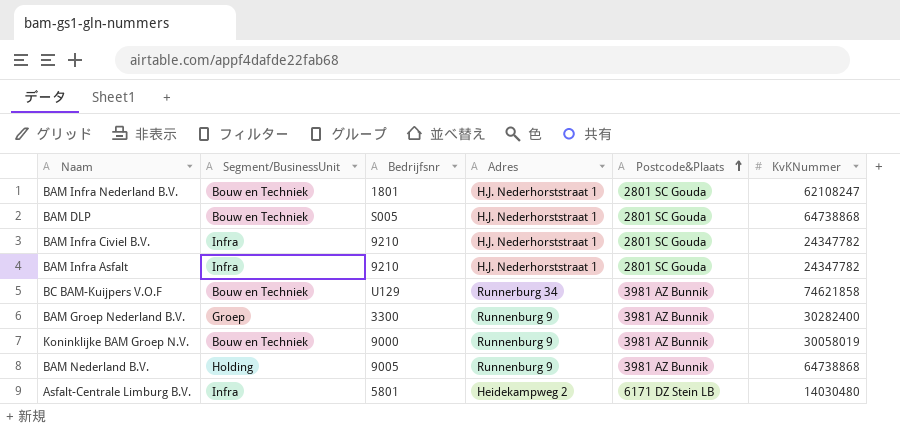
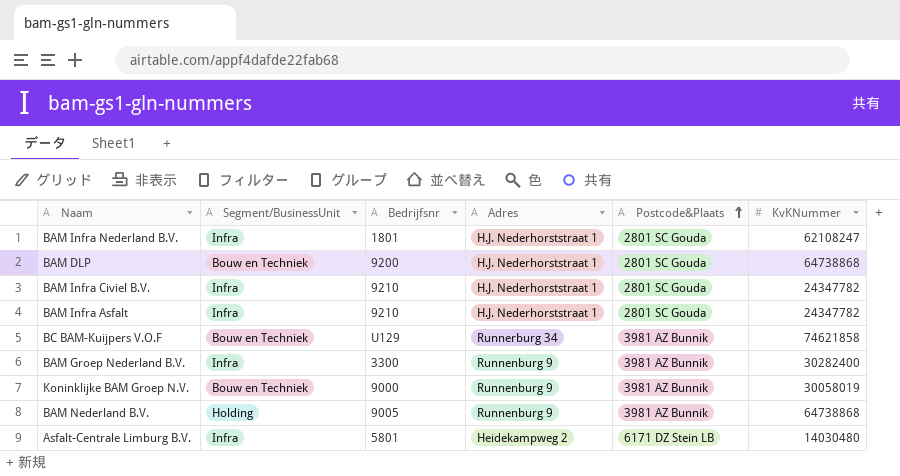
BAM Infra Nederland B.V. | Segment/BusinessUnit: Bouw en Techniek -> Infra
BAM DLP | Bedrijfsnr: S005 -> 9200
BAM Groep Nederland B.V. | Segment/BusinessUnit: Groep -> Infra

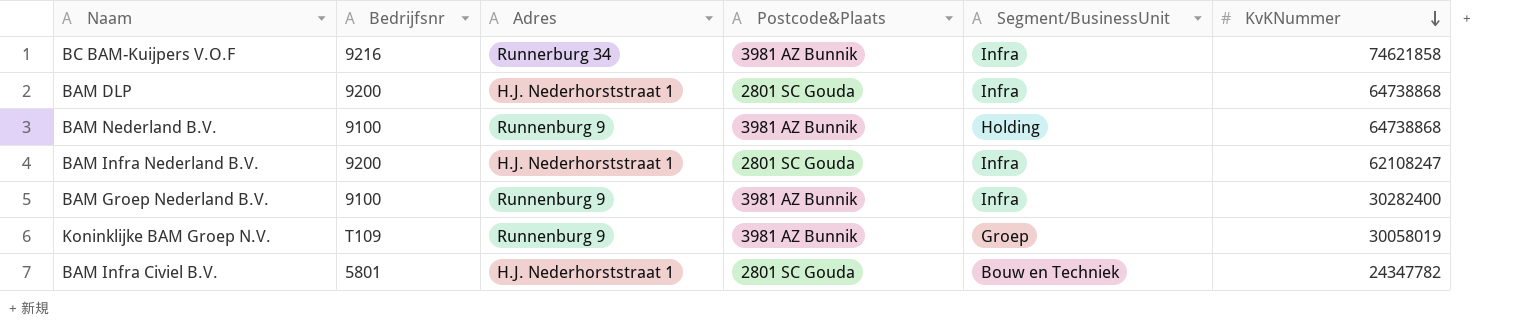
row order: Postcode&Plaats ascending -> KvKNummer descending
column Segment/BusinessUnit | position: 2 -> 5
row BAM Infra Asfalt: Infra | 9210 | H.J. Nederhorststraat 1 | 2801 SC Gouda | 24347782 -> none
row Asfalt-Centrale Limburg B.V.: Infra | 5801 | Heidekampweg 2 | 6171 DZ Stein LB | 14030480 -> none
BC BAM-Kuijpers V.O.F | Bedrijfsnr: U129 -> 9216
BC BAM-Kuijpers V.O.F | Segment/BusinessUnit: Bouw en Techniek -> Infra
BAM DLP | Segment/BusinessUnit: Bouw en Techniek -> Infra
BAM Nederland B.V. | Bedrijfsnr: 9005 -> 9100
BAM Infra Nederland B.V. | Bedrijfsnr: 1801 -> 9200
BAM Groep Nederland B.V. | Bedrijfsnr: 3300 -> 9100
Koninklijke BAM Groep N.V. | Bedrijfsnr: 9000 -> T109
Koninklijke BAM Groep N.V. | Segment/BusinessUnit: Bouw en Techniek -> Groep
BAM Infra Civiel B.V. | Bedrijfsnr: 9210 -> 5801
BAM Infra Civiel B.V. | Segment/BusinessUnit: Infra -> Bouw en Techniek

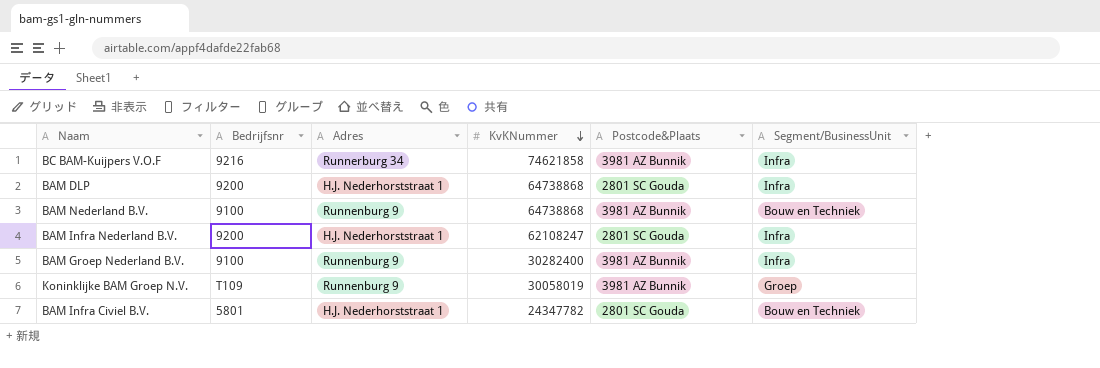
column KvKNummer | position: 6 -> 4
BAM Nederland B.V. | Segment/BusinessUnit: Holding -> Bouw en Techniek

